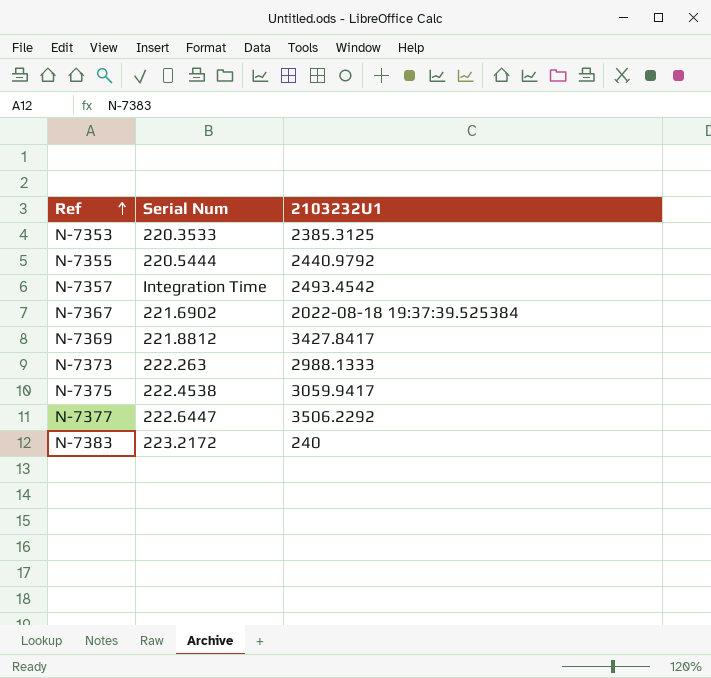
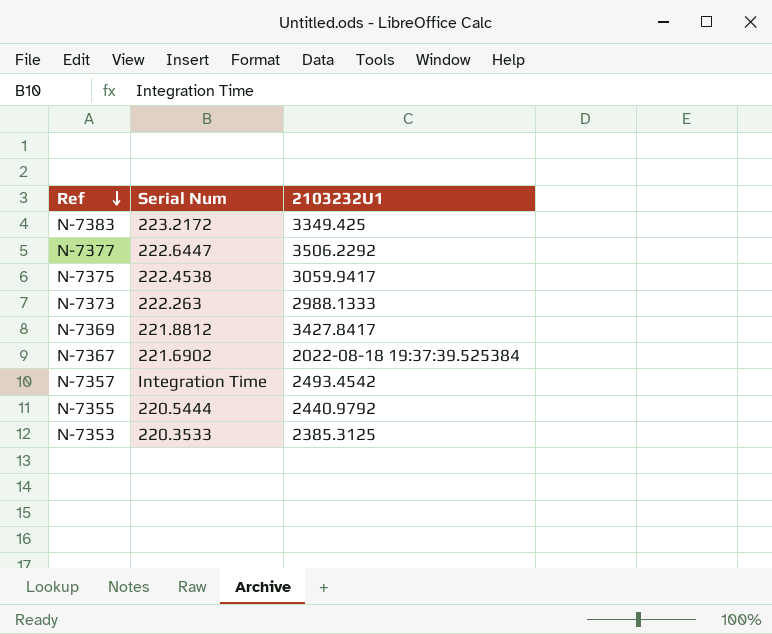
row order: Ref ascending -> Ref descending
N-7383 | 2103232U1: 240 -> 3349.425

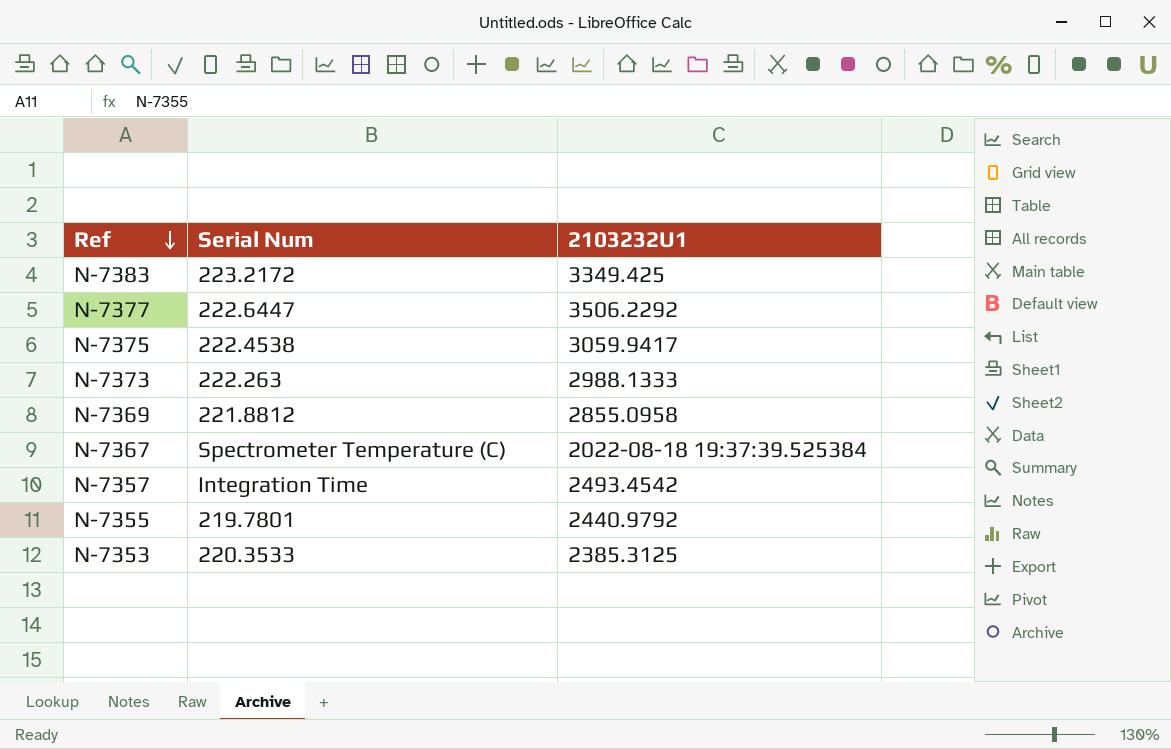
N-7369 | 2103232U1: 3427.8417 -> 2855.0958
N-7367 | Serial Num: 221.6902 -> Spectrometer Temperature (C)
N-7355 | Serial Num: 220.5444 -> 219.7801

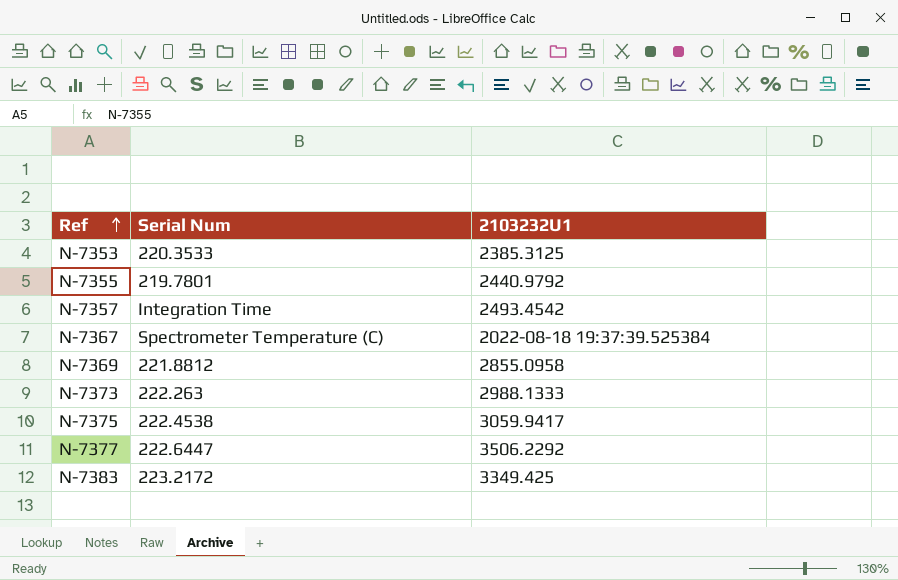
row order: Ref descending -> Ref ascending

